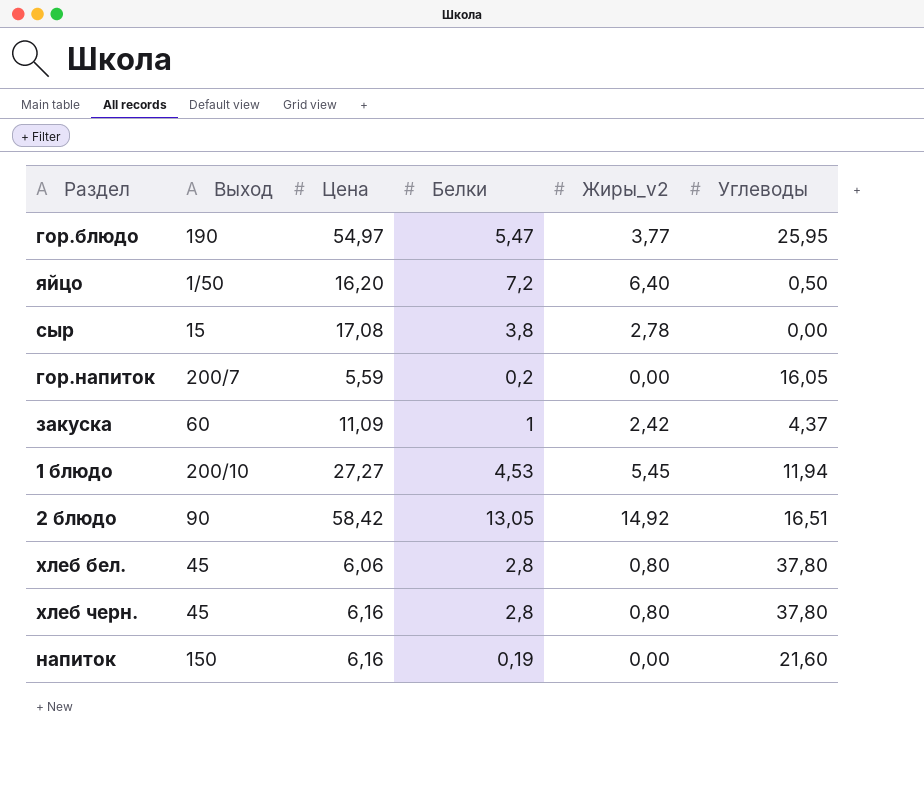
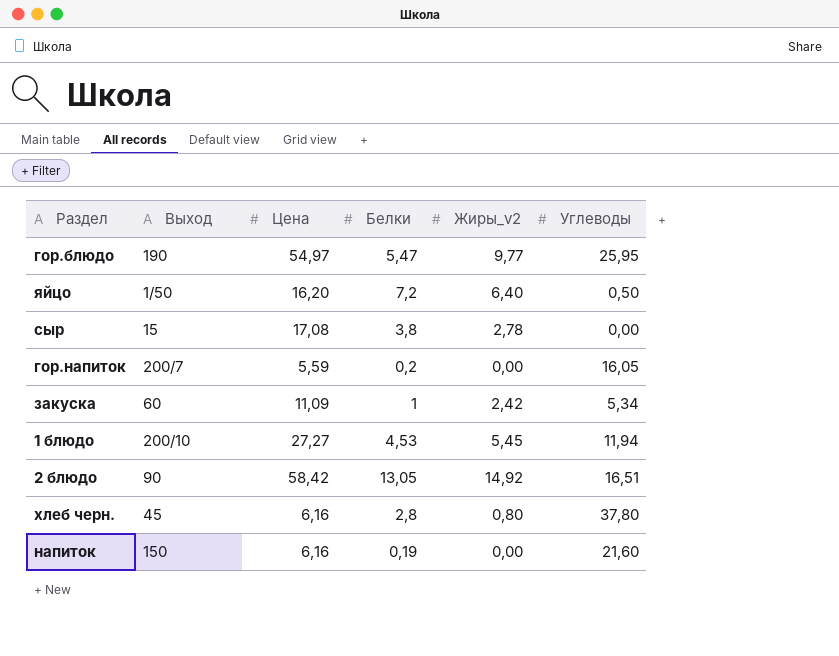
row хлеб бел.: 45 | 6,06 | 2,8 | 0,80 | 37,80 -> none
гор.блюдо | Жиры_v2: 3,77 -> 9,77
закуска | Углеводы: 4,37 -> 5,34

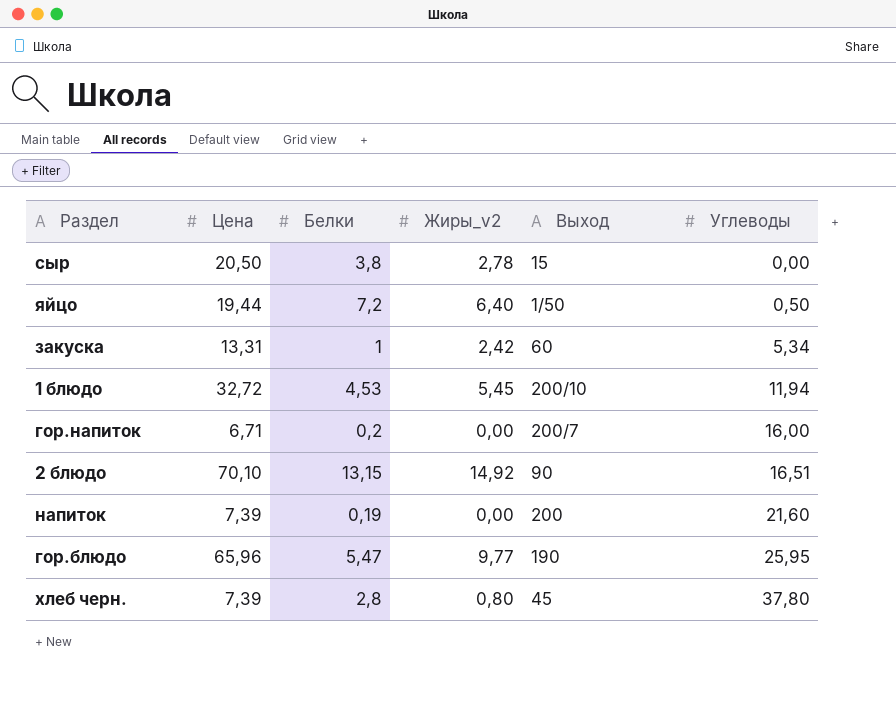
row order: none -> Углеводы ascending
column Выход | position: 2 -> 5
сыр | Цена: 17,08 -> 20,50
яйцо | Цена: 16,20 -> 19,44
закуска | Цена: 11,09 -> 13,31
1 блюдо | Цена: 27,27 -> 32,72
гор.напиток | Цена: 5,59 -> 6,71
гор.напиток | Углеводы: 16,05 -> 16,00
2 блюдо | Цена: 58,42 -> 70,10
2 блюдо | Белки: 13,05 -> 13,15
напиток | Цена: 6,16 -> 7,39
напиток | Выход: 150 -> 200
гор.блюдо | Цена: 54,97 -> 65,96
хлеб черн. | Цена: 6,16 -> 7,39

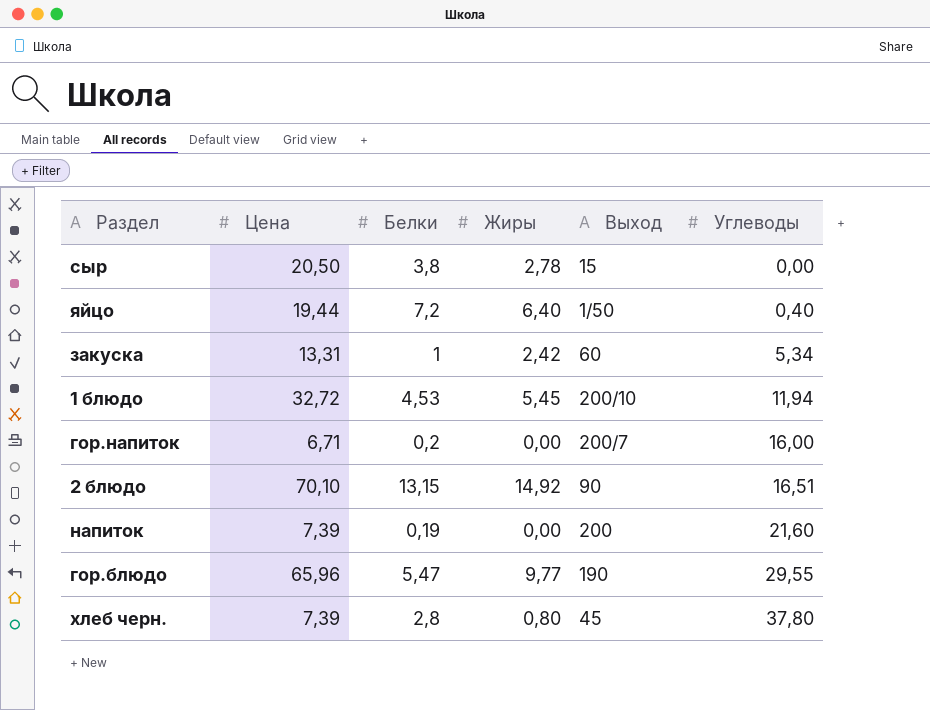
column name: Жиры_v2 -> Жиры
яйцо | Углеводы: 0,50 -> 0,40
гор.блюдо | Углеводы: 25,95 -> 29,55

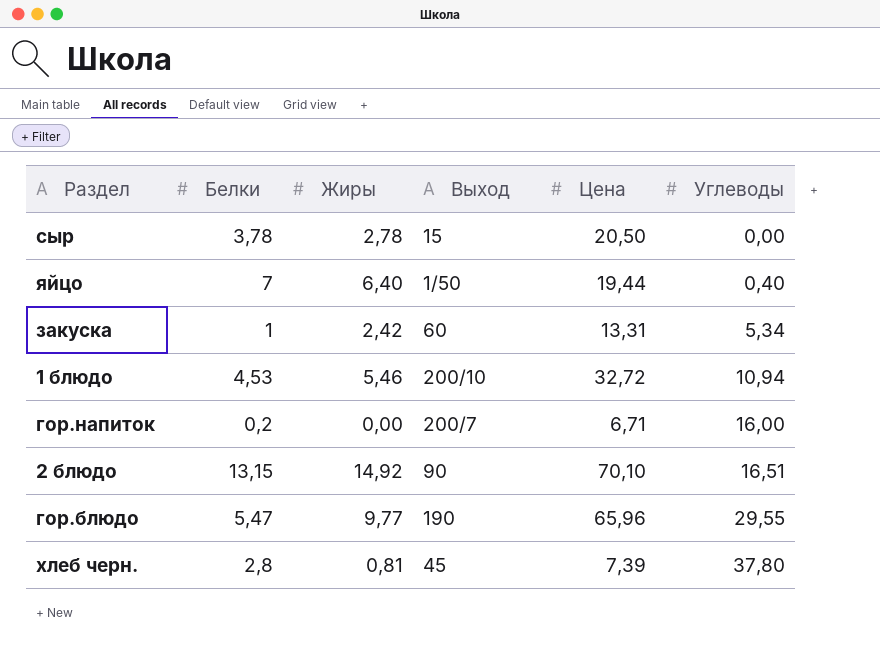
column Цена | position: 2 -> 5
row напиток: 7,39 | 0,19 | 0,00 | 200 | 21,60 -> none
сыр | Белки: 3,8 -> 3,78
яйцо | Белки: 7,2 -> 7
1 блюдо | Жиры: 5,45 -> 5,46
1 блюдо | Углеводы: 11,94 -> 10,94
хлеб черн. | Жиры: 0,80 -> 0,81

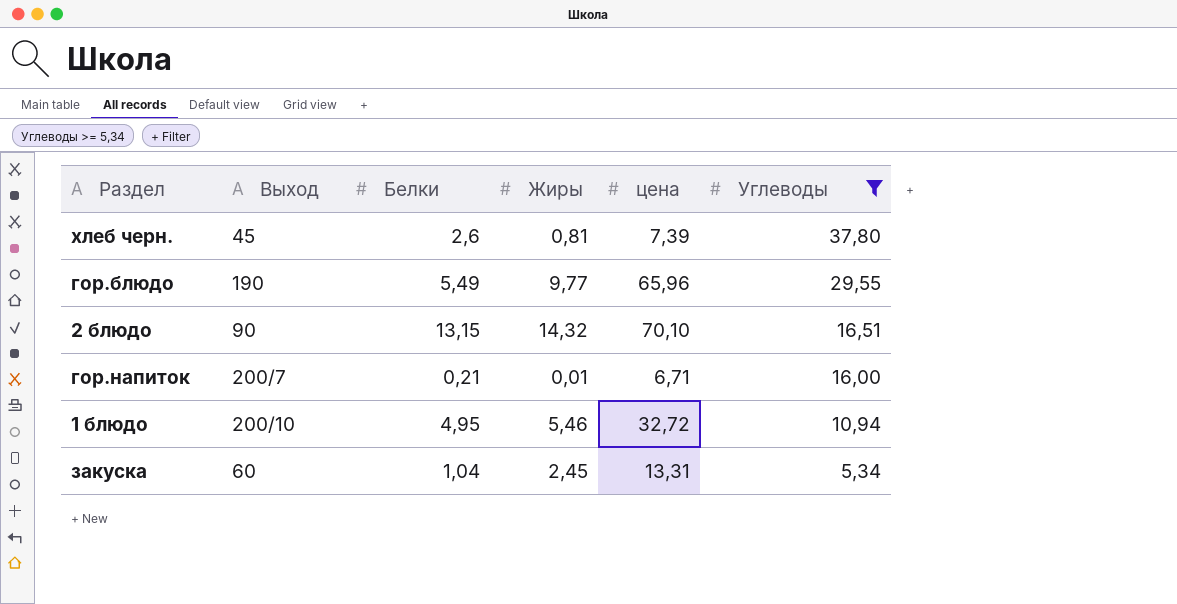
filter: none -> Углеводы >= 5,34
row order: Углеводы ascending -> Углеводы descending
column Выход | position: 4 -> 2
column name: Цена -> цена
хлеб черн. | Белки: 2,8 -> 2,6
гор.блюдо | Белки: 5,47 -> 5,49
2 блюдо | Жиры: 14,92 -> 14,32
гор.напиток | Белки: 0,2 -> 0,21
гор.напиток | Жиры: 0,00 -> 0,01
1 блюдо | Белки: 4,53 -> 4,95
закуска | Белки: 1 -> 1,04
закуска | Жиры: 2,42 -> 2,45

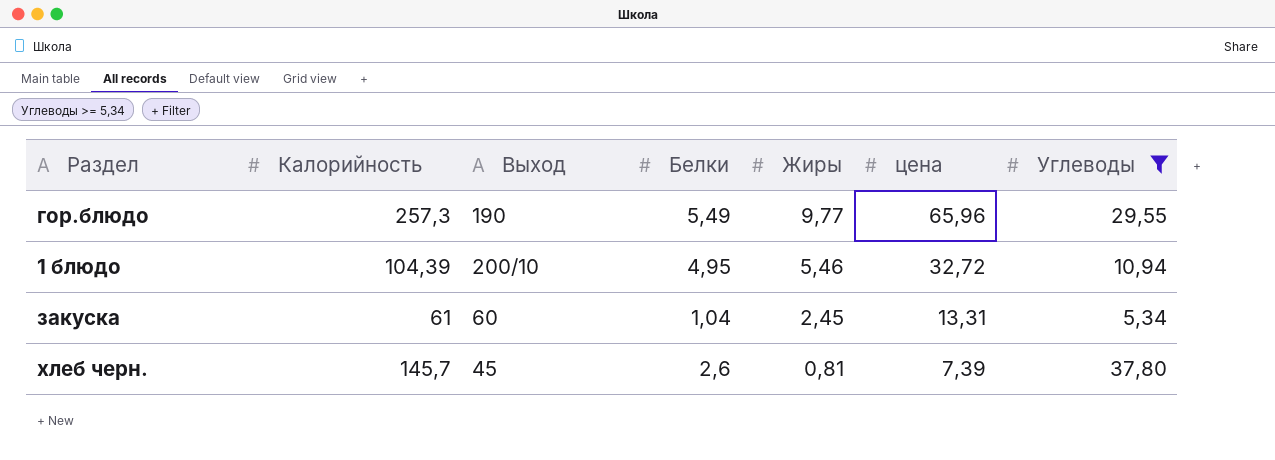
row order: Углеводы descending -> Жиры descending
column Калорийность | position: none -> 2
row 2 блюдо: 90 | 13,15 | 14,32 | 70,10 | 16,51 -> none
row гор.напиток: 200/7 | 0,21 | 0,01 | 6,71 | 16,00 -> none

